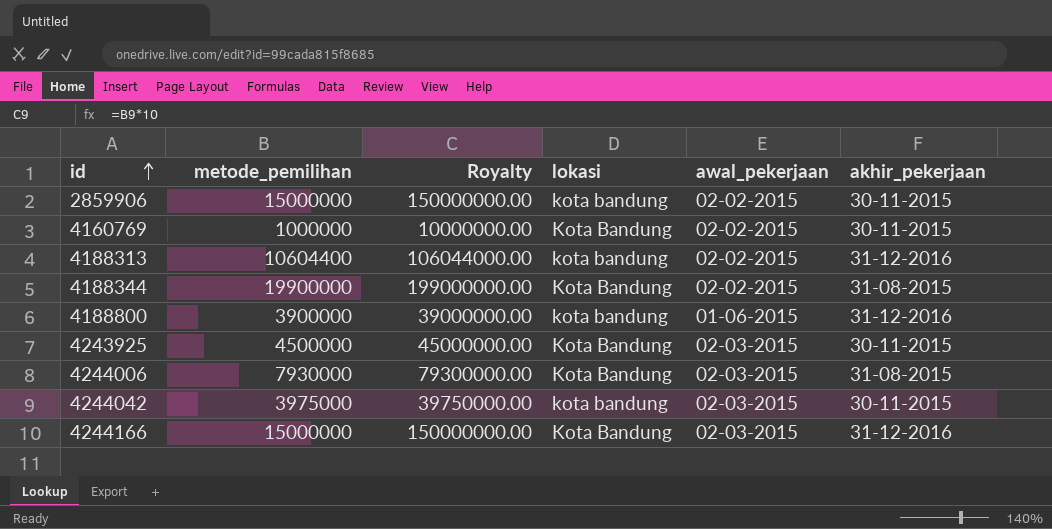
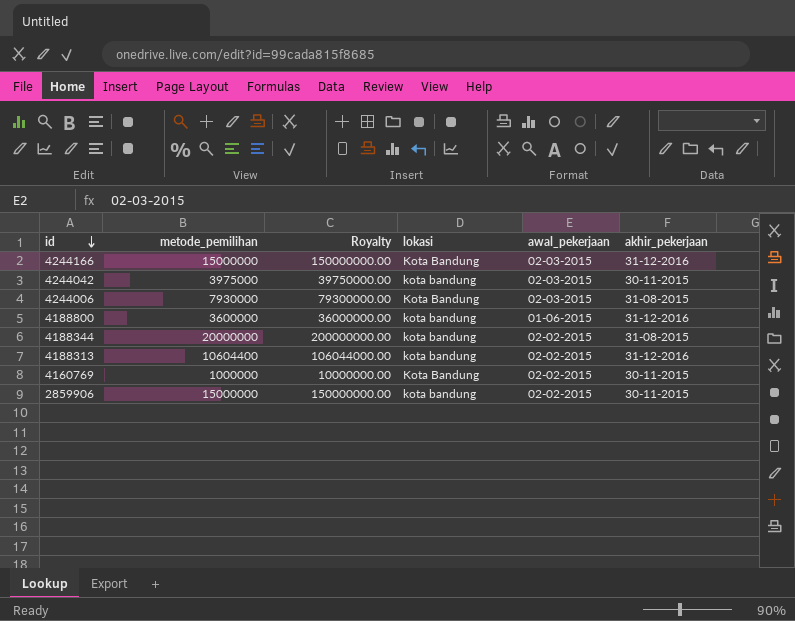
row order: id ascending -> id descending
row 4243925: 4500000 | 45000000.00 | Kota Bandung | 02-03-2015 | 30-11-2015 -> none
4188800 | metode_pemilihan: 3900000 -> 3600000
4188800 | Royalty: 39000000.00 -> 36000000.00
4188344 | metode_pemilihan: 19900000 -> 20000000
4188344 | Royalty: 199000000.00 -> 200000000.00
4188344 | lokasi: Kota Bandung -> kota bandung

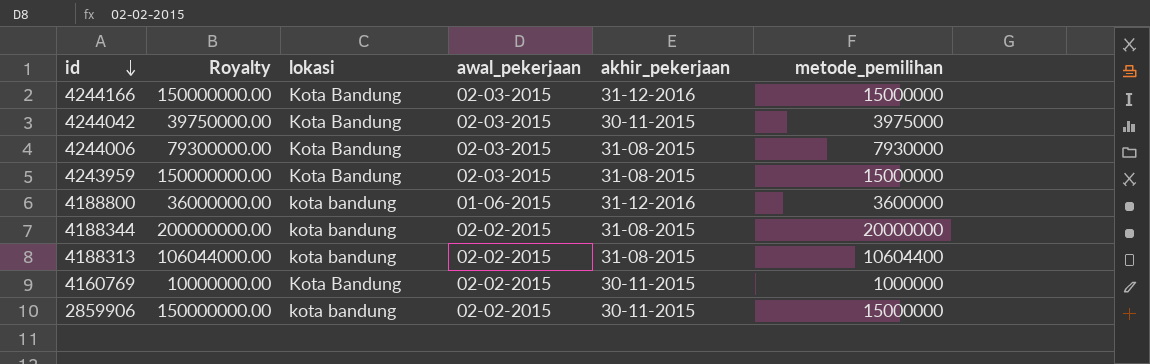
column metode_pemilihan | position: 2 -> 6
4244042 | lokasi: kota bandung -> Kota Bandung
row 4243959: none -> 150000000.00 | Kota Bandung | 02-03-2015 | 31-08-2015 | 15000000
4188313 | akhir_pekerjaan: 31-12-2016 -> 31-08-2015

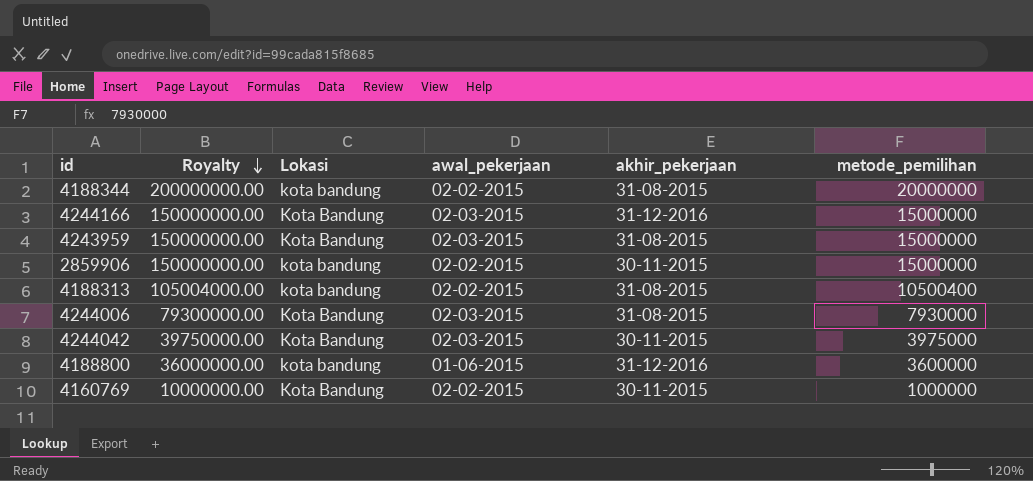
row order: id descending -> Royalty descending
column name: lokasi -> Lokasi
4188313 | Royalty: 106044000.00 -> 105004000.00
4188313 | metode_pemilihan: 10604400 -> 10500400

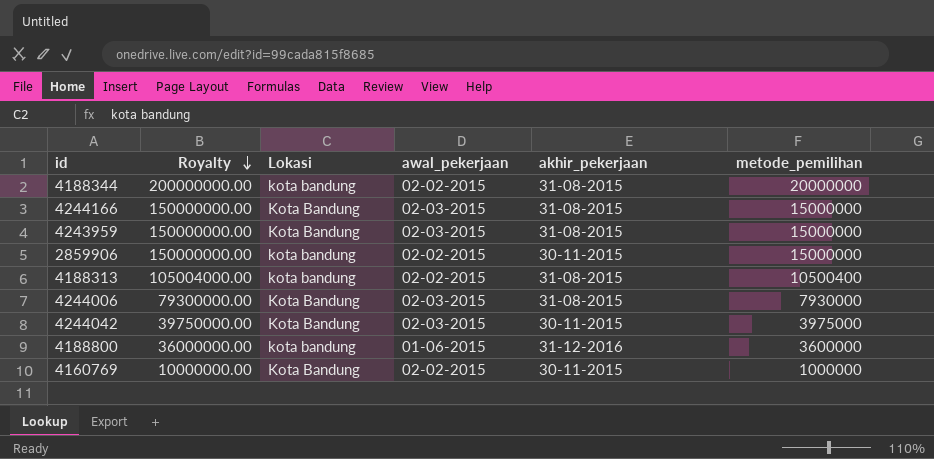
4244166 | akhir_pekerjaan: 31-12-2016 -> 31-08-2015

